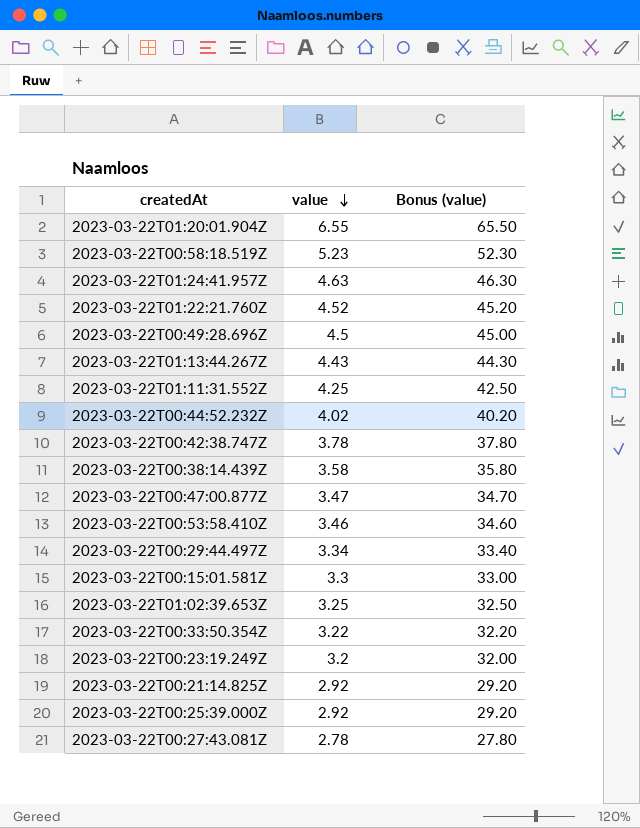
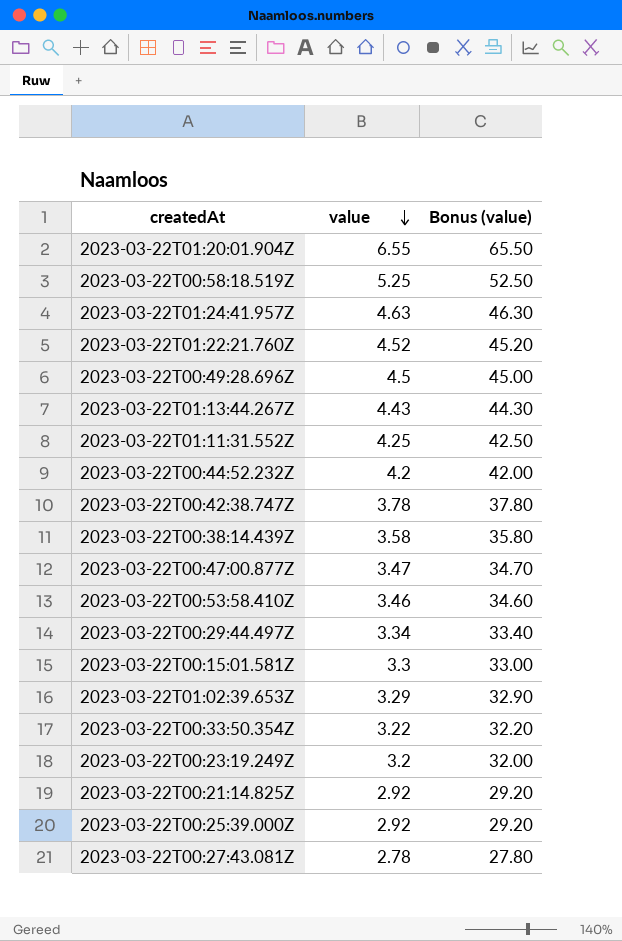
2023-03-22T00:58:18.519Z | value: 5.23 -> 5.25
2023-03-22T00:58:18.519Z | Bonus (value): 52.30 -> 52.50
2023-03-22T00:44:52.232Z | value: 4.02 -> 4.2
2023-03-22T00:44:52.232Z | Bonus (value): 40.20 -> 42.00
2023-03-22T01:02:39.653Z | value: 3.25 -> 3.29
2023-03-22T01:02:39.653Z | Bonus (value): 32.50 -> 32.90

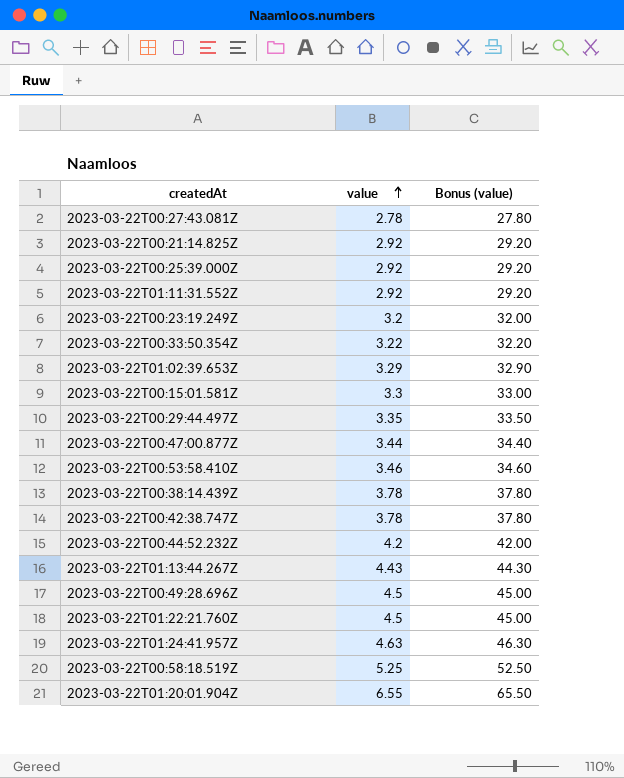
row order: value descending -> value ascending
2023-03-22T01:11:31.552Z | value: 4.25 -> 2.92
2023-03-22T01:11:31.552Z | Bonus (value): 42.50 -> 29.20
2023-03-22T00:29:44.497Z | value: 3.34 -> 3.35
2023-03-22T00:29:44.497Z | Bonus (value): 33.40 -> 33.50
2023-03-22T00:47:00.877Z | value: 3.47 -> 3.44
2023-03-22T00:47:00.877Z | Bonus (value): 34.70 -> 34.40
2023-03-22T00:38:14.439Z | value: 3.58 -> 3.78
2023-03-22T00:38:14.439Z | Bonus (value): 35.80 -> 37.80
2023-03-22T01:22:21.760Z | value: 4.52 -> 4.5
2023-03-22T01:22:21.760Z | Bonus (value): 45.20 -> 45.00

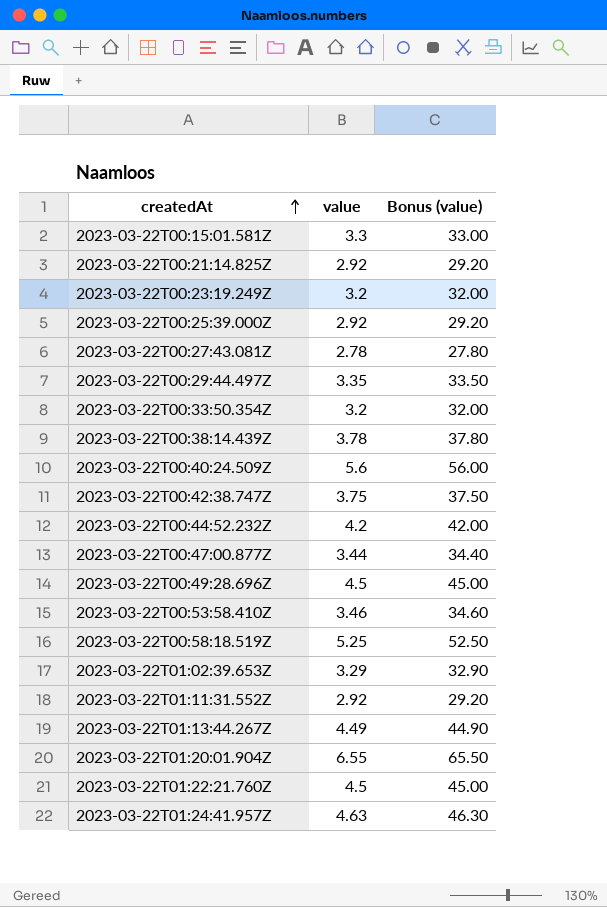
row order: value ascending -> createdAt ascending
2023-03-22T00:33:50.354Z | value: 3.22 -> 3.2
2023-03-22T00:33:50.354Z | Bonus (value): 32.20 -> 32.00
row 2023-03-22T00:40:24.509Z: none -> 5.6 | 56.00
2023-03-22T00:42:38.747Z | value: 3.78 -> 3.75
2023-03-22T00:42:38.747Z | Bonus (value): 37.80 -> 37.50
2023-03-22T01:13:44.267Z | value: 4.43 -> 4.49
2023-03-22T01:13:44.267Z | Bonus (value): 44.30 -> 44.90

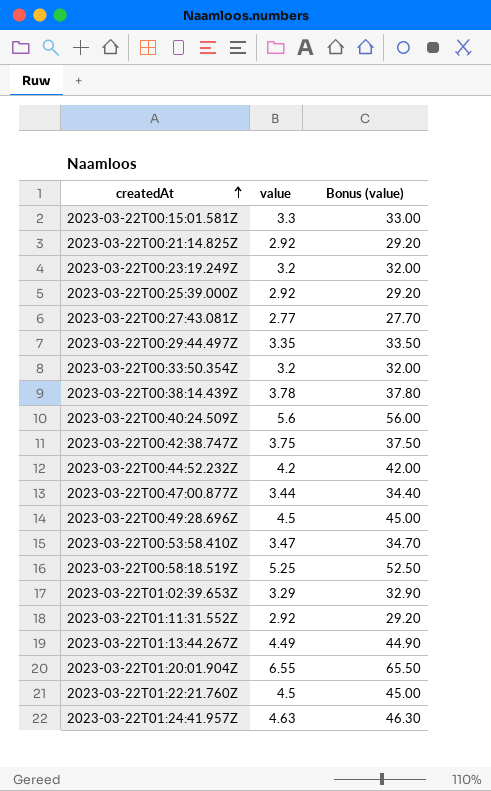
2023-03-22T00:27:43.081Z | value: 2.78 -> 2.77
2023-03-22T00:27:43.081Z | Bonus (value): 27.80 -> 27.70
2023-03-22T00:53:58.410Z | value: 3.46 -> 3.47
2023-03-22T00:53:58.410Z | Bonus (value): 34.60 -> 34.70

